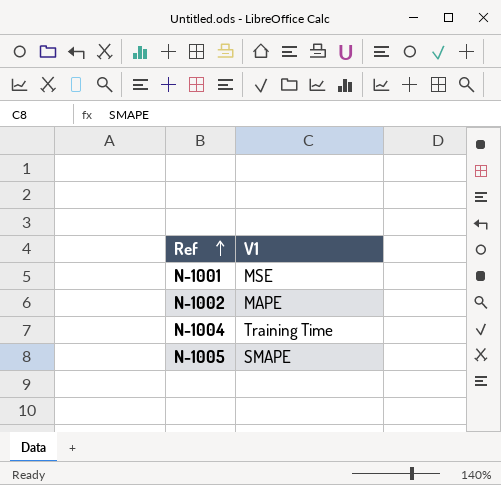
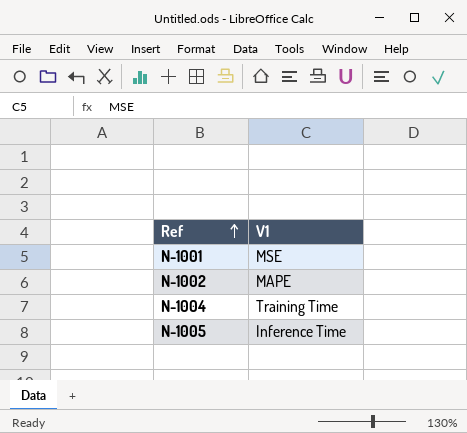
N-1005 | V1: SMAPE -> Inference Time

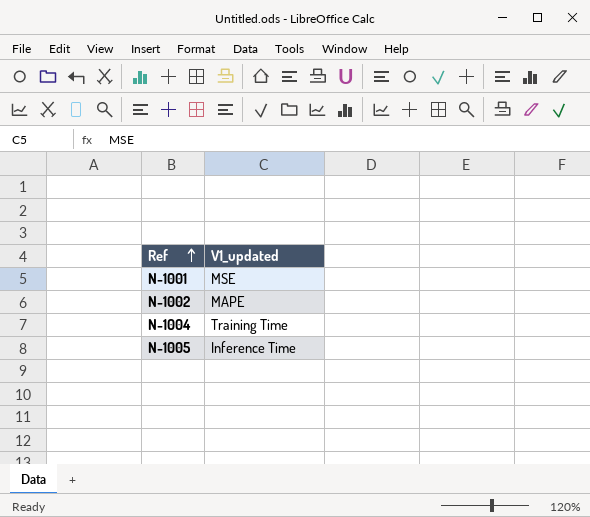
column name: V1 -> V1_updated

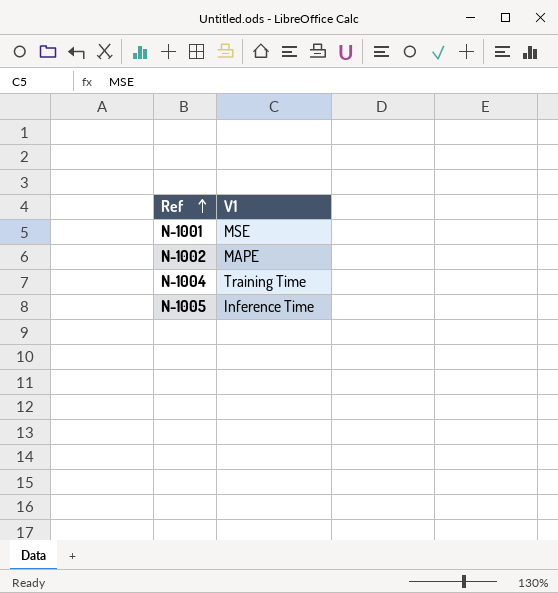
column name: V1_updated -> V1

